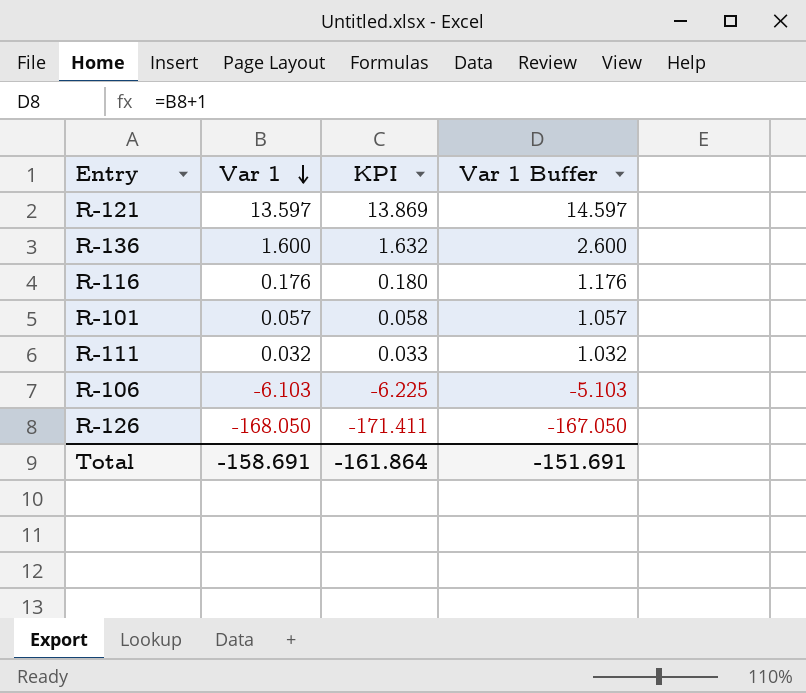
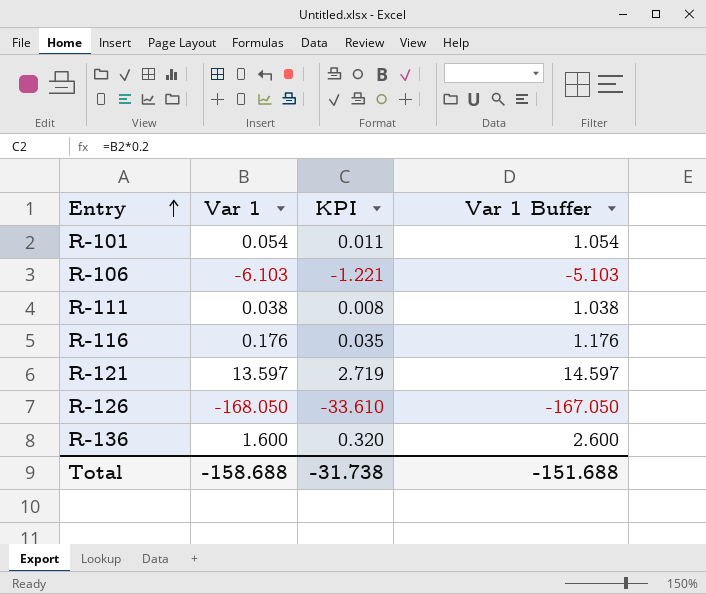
row order: Var 1 descending -> Entry ascending
column KPI | formula: [Var 1] * 1.02 -> [Var 1] * 0.2
R-101 | Var 1: 0.057 -> 0.054
R-101 | Var 1 Buffer: 1.057 -> 1.054
R-111 | Var 1: 0.032 -> 0.038
R-111 | Var 1 Buffer: 1.032 -> 1.038
Total | Var 1: -158.691 -> -158.688
Total | KPI: -161.864 -> -31.738
Total | Var 1 Buffer: -151.691 -> -151.688

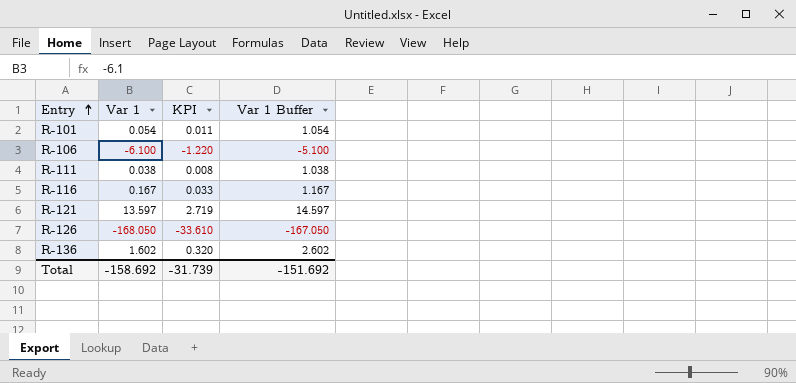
R-106 | Var 1: -6.103 -> -6.100
R-106 | KPI: -1.221 -> -1.220
R-106 | Var 1 Buffer: -5.103 -> -5.100
R-116 | Var 1: 0.176 -> 0.167
R-116 | KPI: 0.035 -> 0.033
R-116 | Var 1 Buffer: 1.176 -> 1.167
R-136 | Var 1: 1.600 -> 1.602
R-136 | Var 1 Buffer: 2.600 -> 2.602
Total | Var 1: -158.688 -> -158.692
Total | KPI: -31.738 -> -31.739
Total | Var 1 Buffer: -151.688 -> -151.692

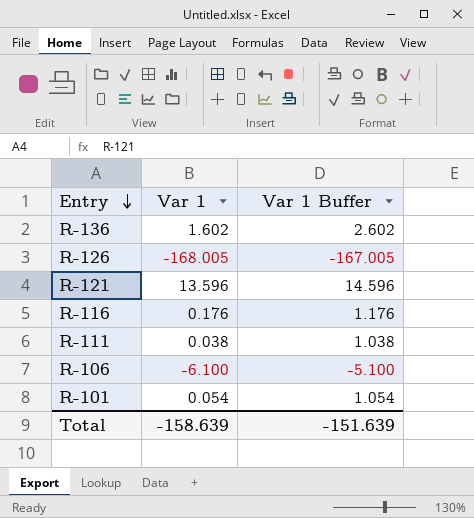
row order: Entry ascending -> Entry descending
column KPI | formula: [Var 1] * 0.2 -> none
R-126 | Var 1: -168.050 -> -168.005
R-126 | Var 1 Buffer: -167.050 -> -167.005
R-121 | Var 1: 13.597 -> 13.596
R-121 | Var 1 Buffer: 14.597 -> 14.596
R-116 | Var 1: 0.167 -> 0.176
R-116 | Var 1 Buffer: 1.167 -> 1.176
Total | Var 1: -158.692 -> -158.639
Total | Var 1 Buffer: -151.692 -> -151.639

